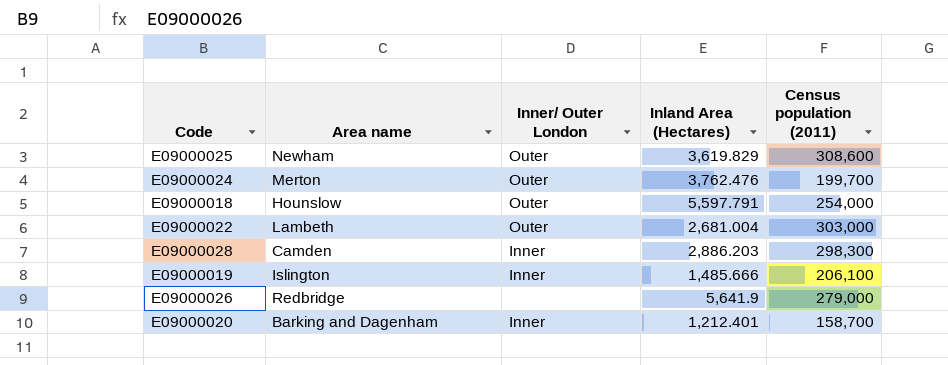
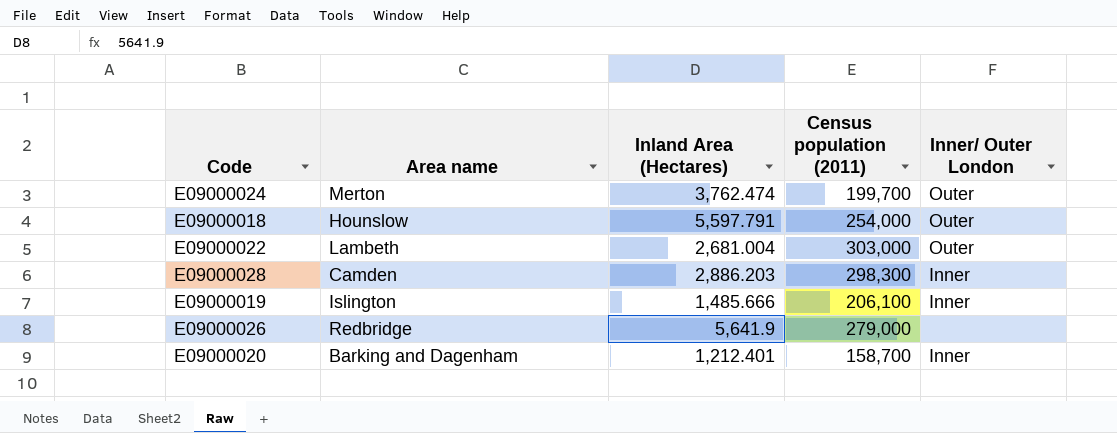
column Inner/ Outer London | position: 3 -> 5
row E09000025: Newham | Outer | 3,619.829 | 308,600 -> none
E09000024 | Inland Area (Hectares): 3,762.476 -> 3,762.474

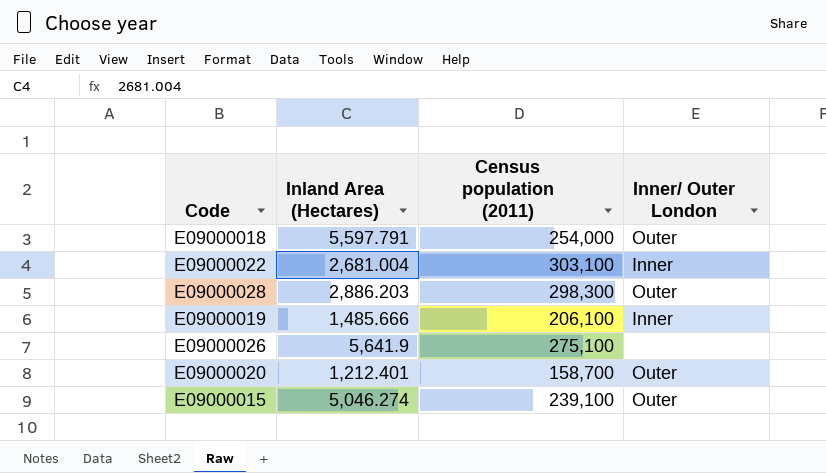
column Area name | position: 2 -> none
row E09000024: Merton | 3,762.474 | 199,700 | Outer -> none
E09000022 | Census population (2011): 303,000 -> 303,100
E09000022 | Inner/ Outer London: Outer -> Inner
E09000028 | Inner/ Outer London: Inner -> Outer
E09000026 | Census population (2011): 279,000 -> 275,100
E09000020 | Inner/ Outer London: Inner -> Outer
row E09000015: none -> 5,046.274 | 239,100 | Outer

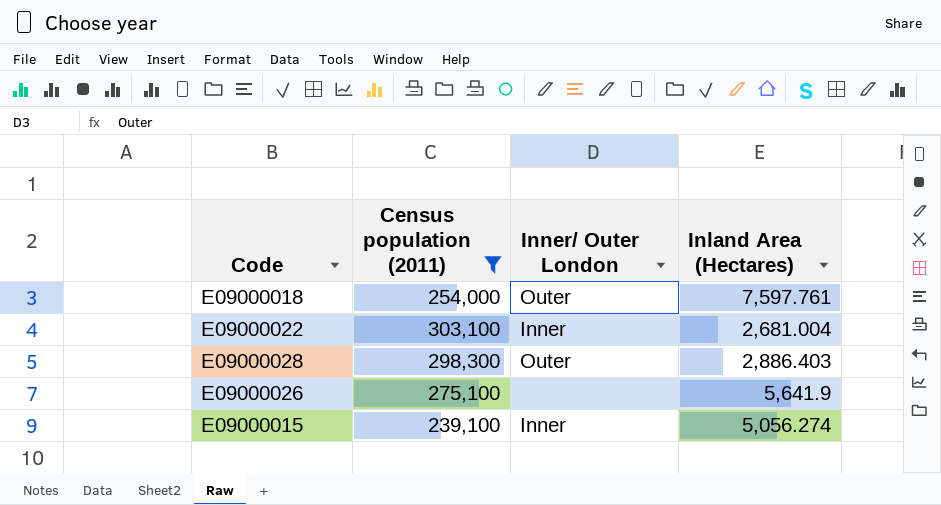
filter: none -> Census population (2011) >= 239,100
column Inland Area (Hectares) | position: 2 -> 4
E09000018 | Inland Area (Hectares): 5,597.791 -> 7,597.761
E09000028 | Inland Area (Hectares): 2,886.203 -> 2,886.403
E09000015 | Inner/ Outer London: Outer -> Inner
E09000015 | Inland Area (Hectares): 5,046.274 -> 5,056.274

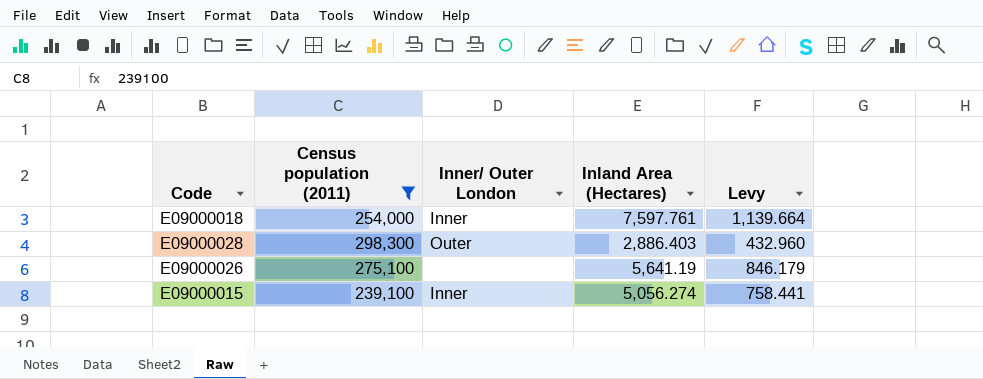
column Levy | formula: none -> [Inland Area (Hectares)] * 0.15
row E09000022: 303,100 | Inner | 2,681.004 -> none
E09000018 | Inner/ Outer London: Outer -> Inner
E09000026 | Inland Area (Hectares): 5,641.9 -> 5,641.19

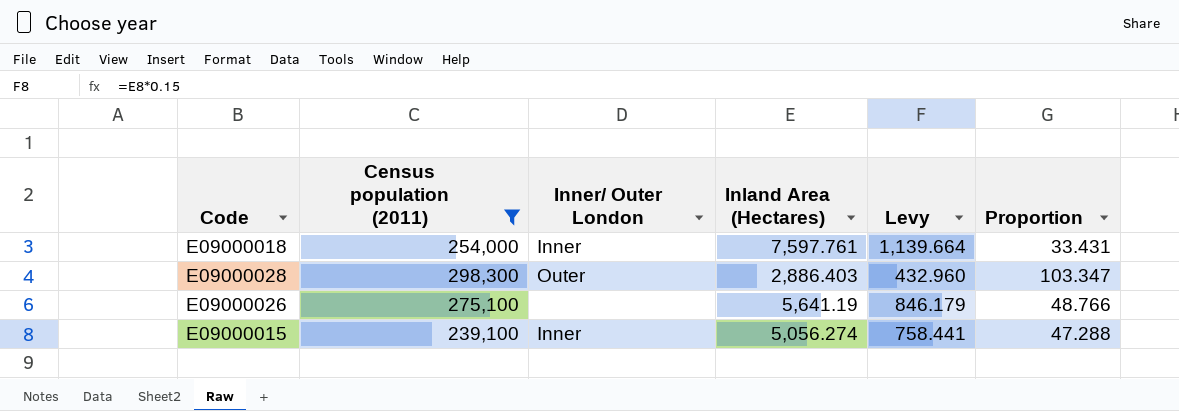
column Proportion | formula: none -> [Census population (2011)] / [Inland Area (Hectares)]

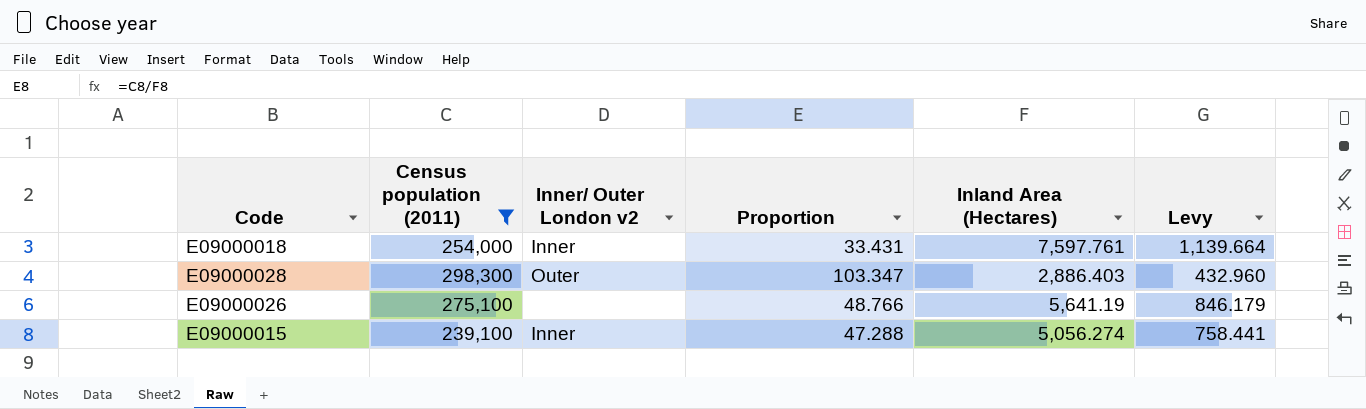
column name: Inner/ Outer London -> Inner/ Outer London v2
column Proportion | position: 6 -> 4

